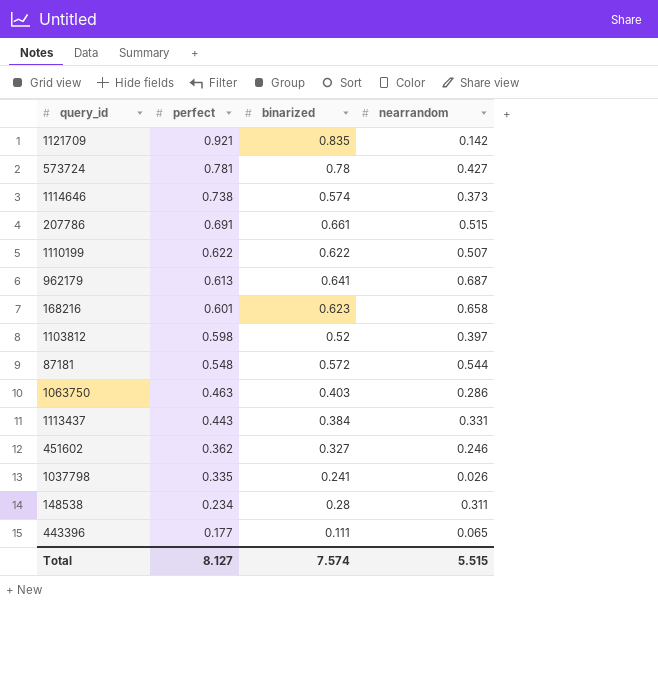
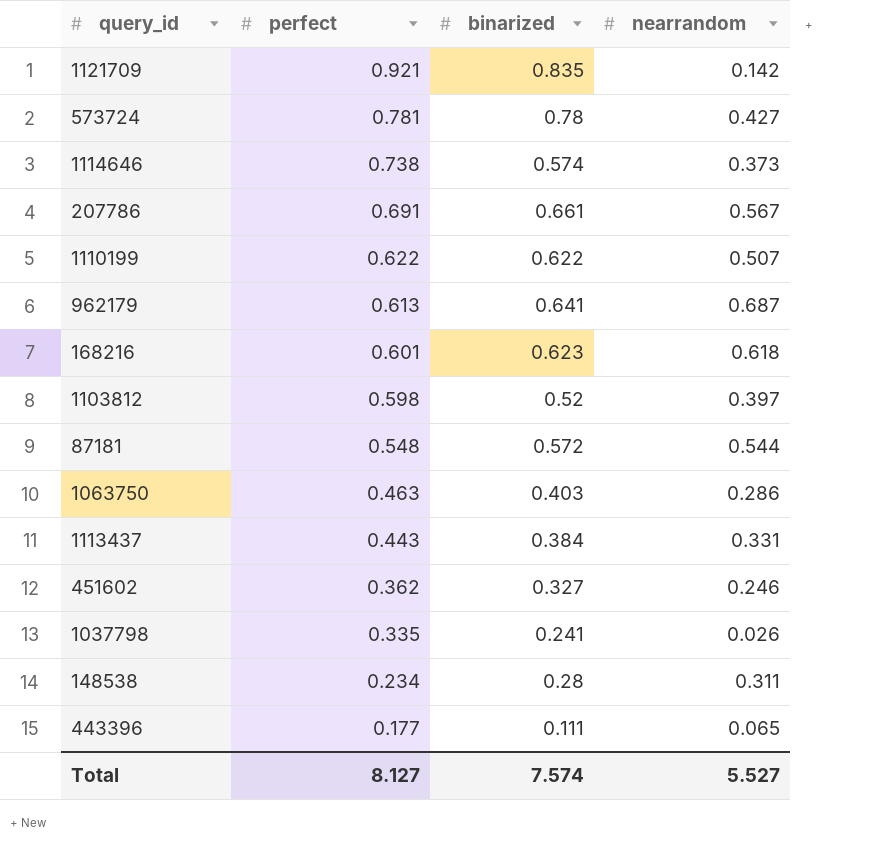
207786 | nearrandom: 0.515 -> 0.567
168216 | nearrandom: 0.658 -> 0.618
Total | nearrandom: 5.515 -> 5.527

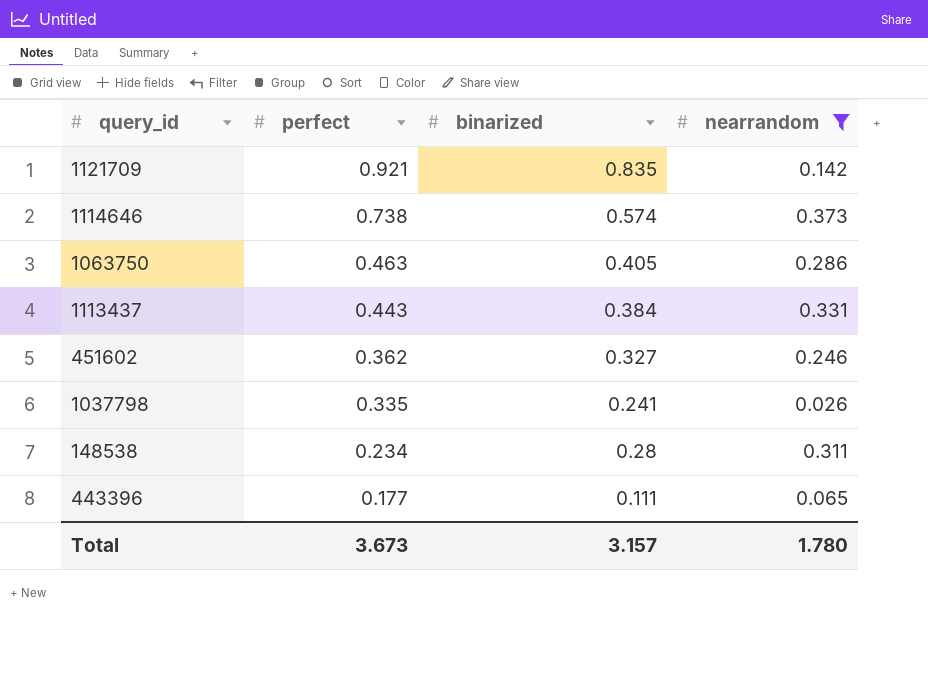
filter: none -> nearrandom <= 0.373
1063750 | binarized: 0.403 -> 0.405
Total | perfect: 8.127 -> 3.673
Total | binarized: 7.574 -> 3.157
Total | nearrandom: 5.527 -> 1.780

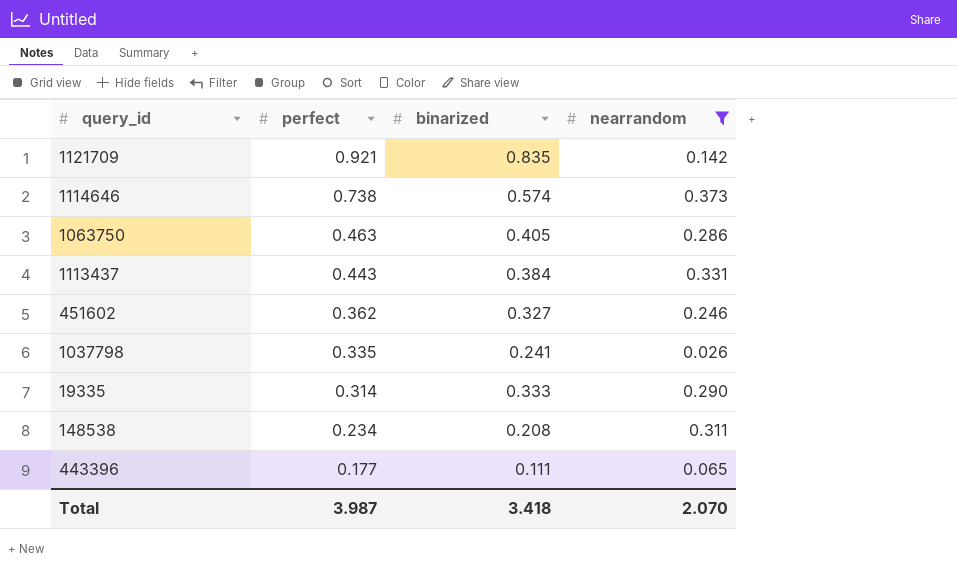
row 19335: none -> 0.314 | 0.333 | 0.290
148538 | binarized: 0.28 -> 0.208
Total | perfect: 3.673 -> 3.987
Total | binarized: 3.157 -> 3.418
Total | nearrandom: 1.780 -> 2.070

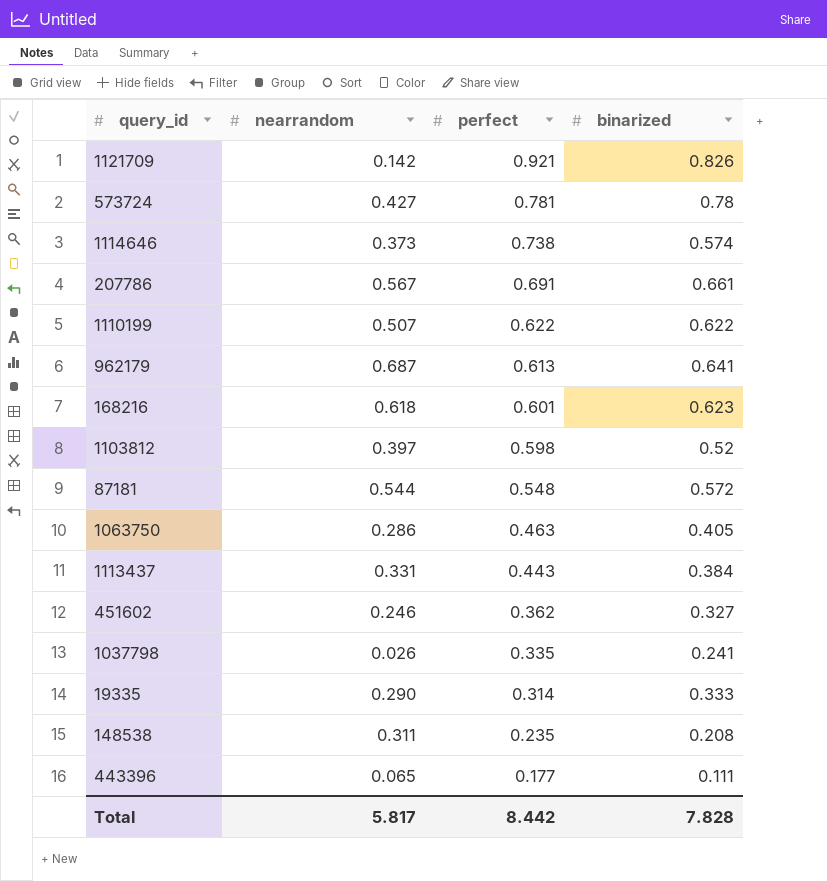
filter: nearrandom <= 0.373 -> none
column nearrandom | position: 4 -> 2
1121709 | binarized: 0.835 -> 0.826
148538 | perfect: 0.234 -> 0.235
Total | nearrandom: 2.070 -> 5.817
Total | perfect: 3.987 -> 8.442
Total | binarized: 3.418 -> 7.828

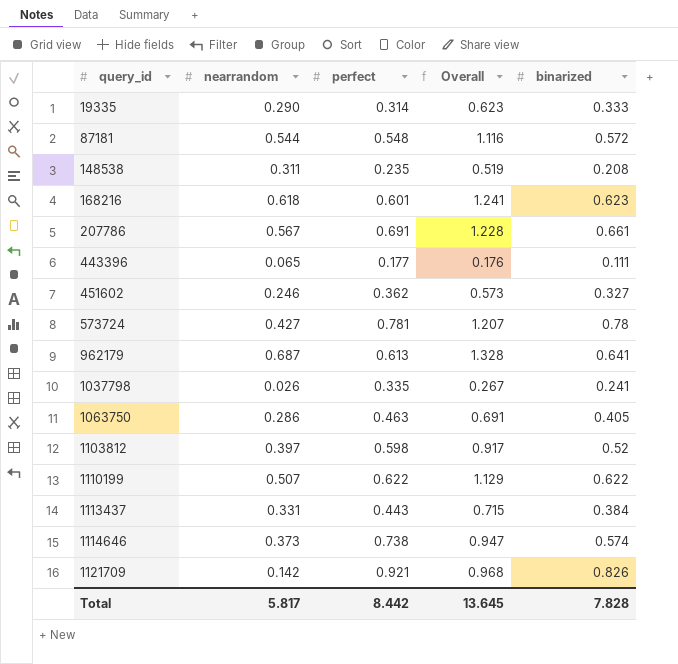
row order: perfect descending -> query_id ascending
column Overall | formula: none -> [nearrandom] + [binarized]

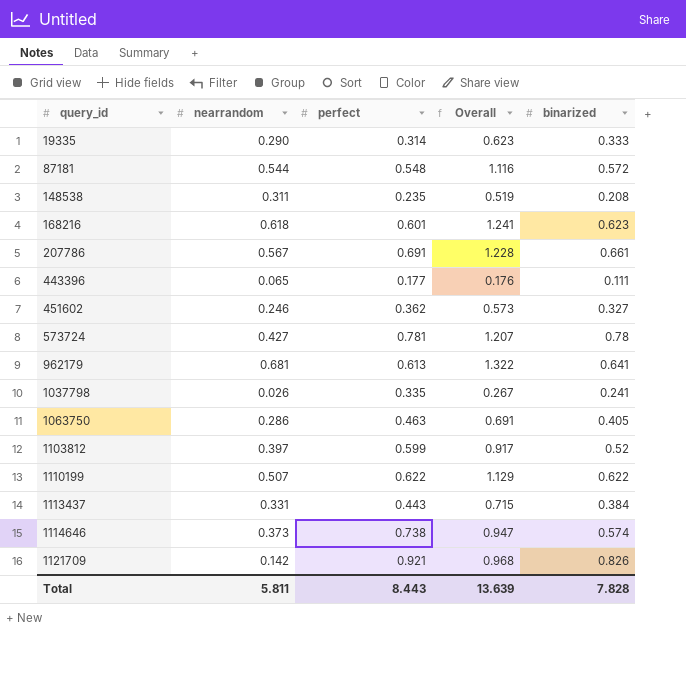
962179 | nearrandom: 0.687 -> 0.681
962179 | Overall: 1.328 -> 1.322
1103812 | perfect: 0.598 -> 0.599
Total | nearrandom: 5.817 -> 5.811
Total | perfect: 8.442 -> 8.443
Total | Overall: 13.645 -> 13.639

